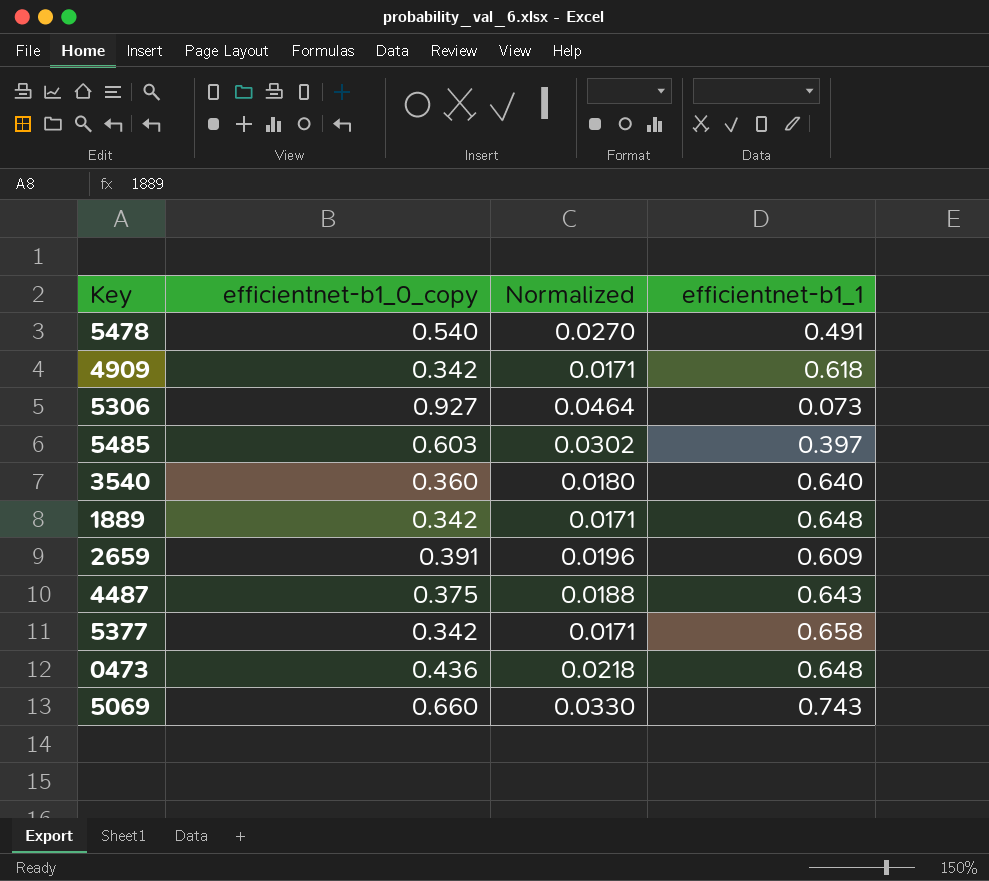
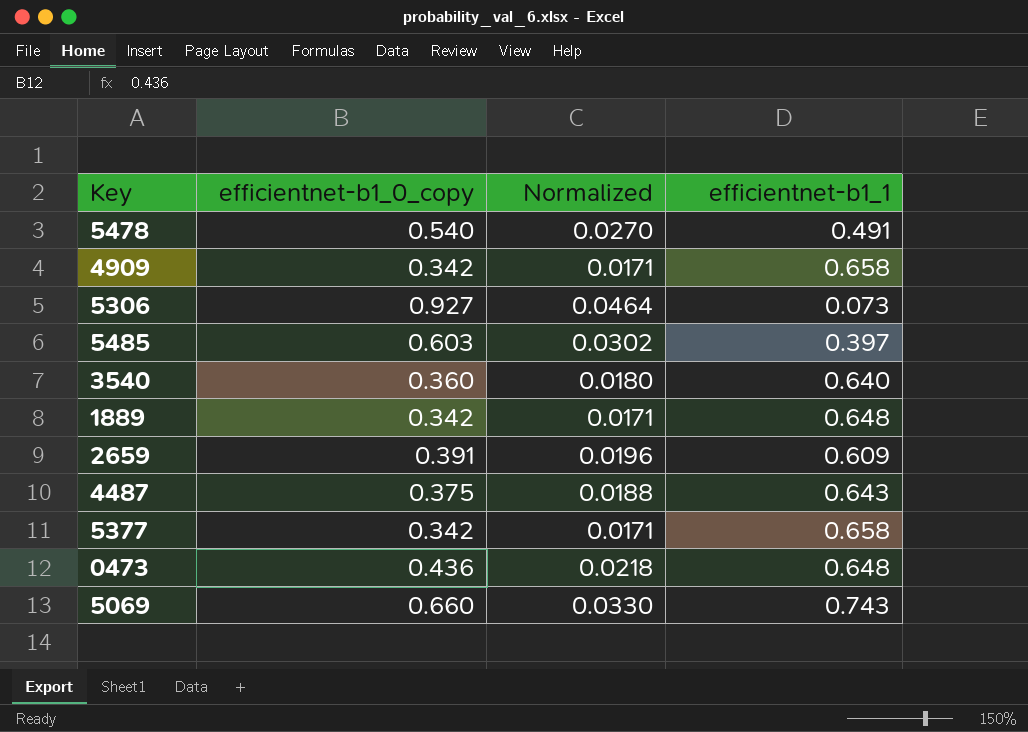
4909 | efficientnet-b1_1: 0.618 -> 0.658

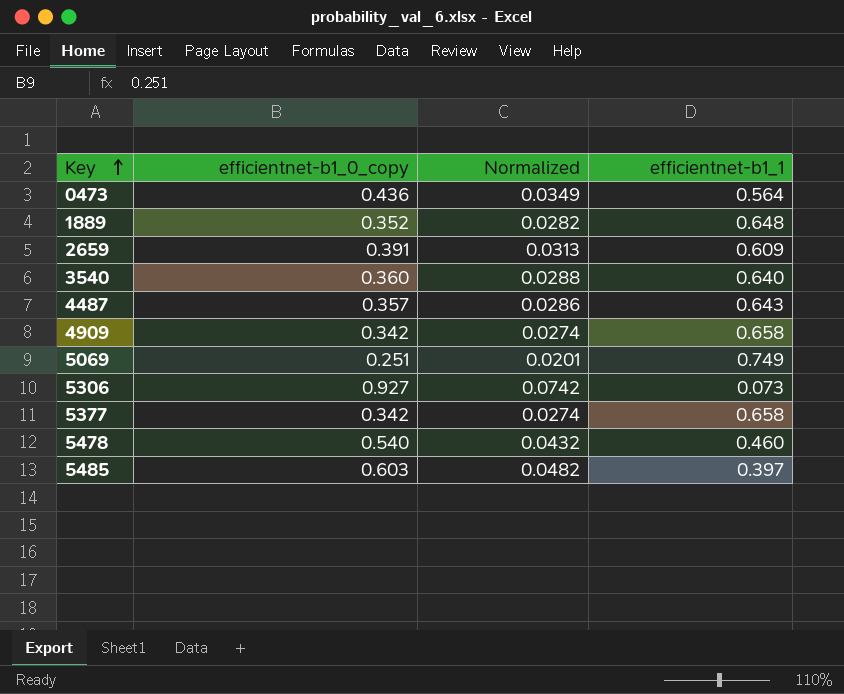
row order: none -> Key ascending
column Normalized | formula: [efficientnet-b1_0_copy] * 0.05 -> [efficientnet-b1_0_copy] * 0.08
0473 | efficientnet-b1_1: 0.648 -> 0.564
1889 | efficientnet-b1_0_copy: 0.342 -> 0.352
4487 | efficientnet-b1_0_copy: 0.375 -> 0.357
5069 | efficientnet-b1_0_copy: 0.660 -> 0.251
5069 | efficientnet-b1_1: 0.743 -> 0.749
5478 | efficientnet-b1_1: 0.491 -> 0.460

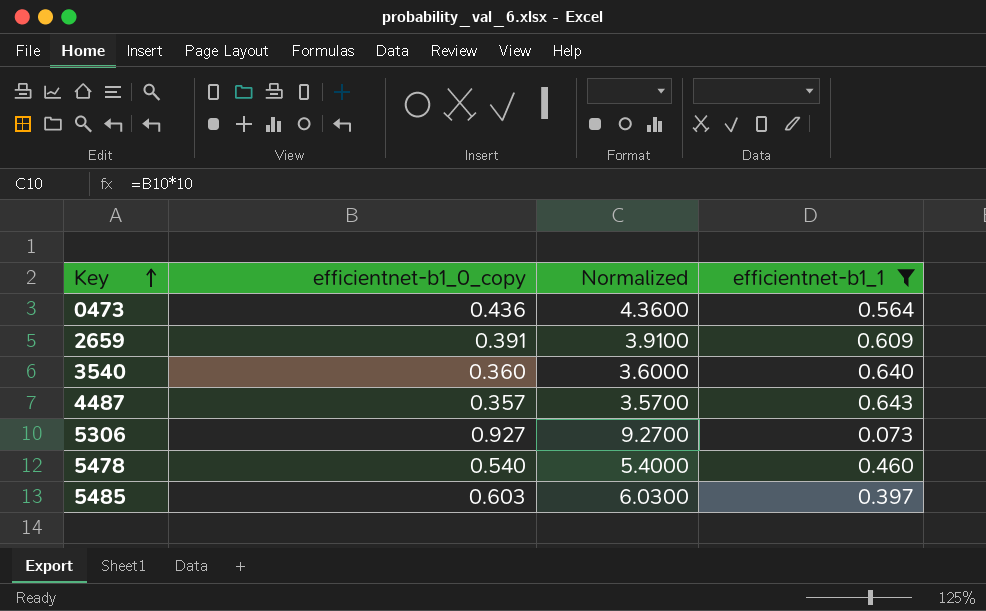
filter: none -> efficientnet-b1_1 <= 0.643
column Normalized | formula: [efficientnet-b1_0_copy] * 0.08 -> [efficientnet-b1_0_copy] * 10

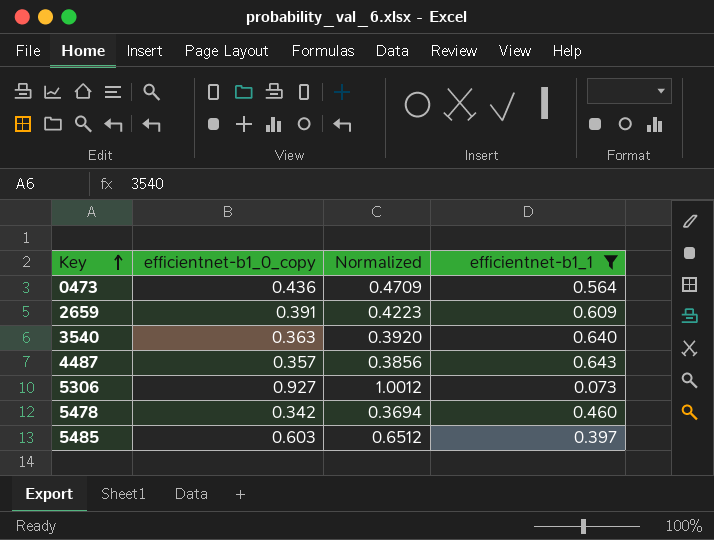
column Normalized | formula: [efficientnet-b1_0_copy] * 10 -> [efficientnet-b1_0_copy] * 1.08
3540 | efficientnet-b1_0_copy: 0.360 -> 0.363
5478 | efficientnet-b1_0_copy: 0.540 -> 0.342

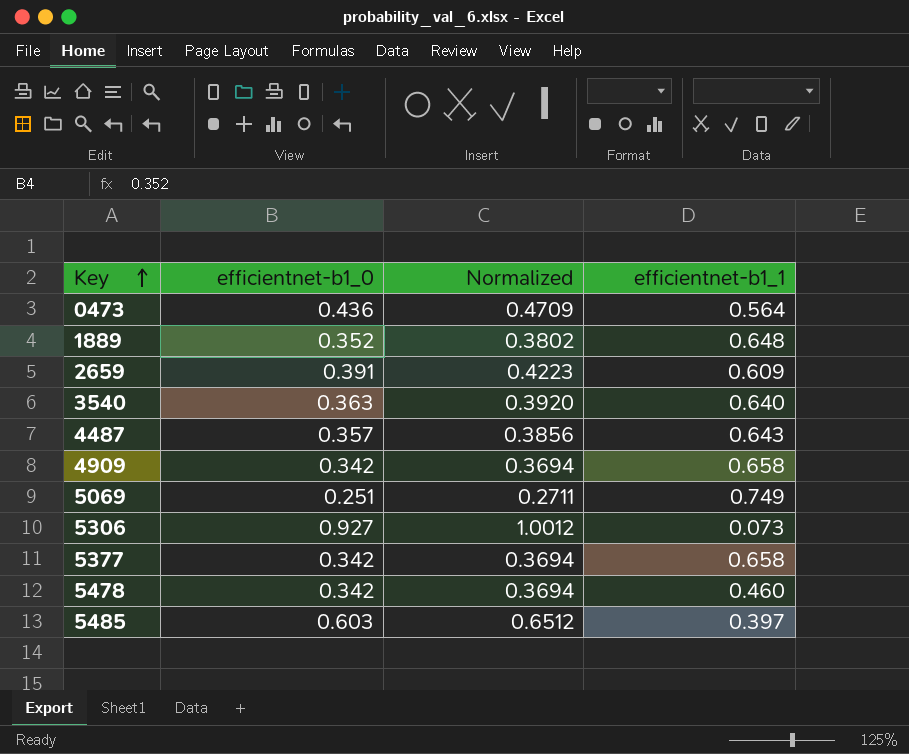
filter: efficientnet-b1_1 <= 0.643 -> none
column name: efficientnet-b1_0_copy -> efficientnet-b1_0

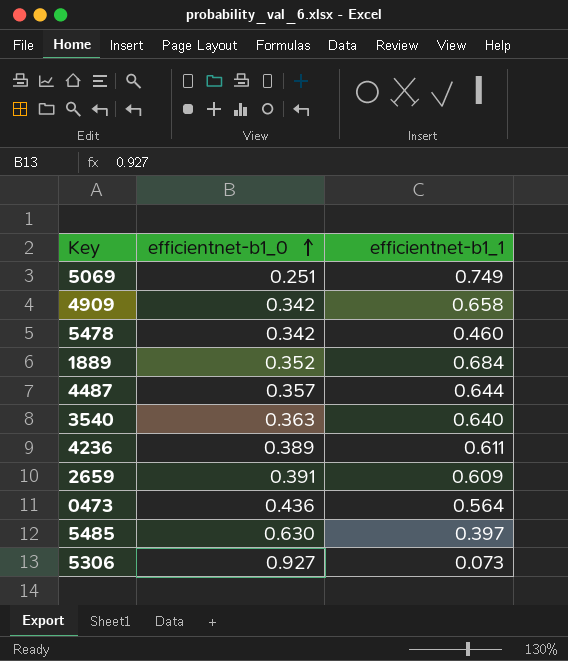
row order: Key ascending -> efficientnet-b1_0 ascending
column Normalized | formula: [efficientnet-b1_0] * 1.08 -> none
row 5377: 0.342 | 0.3694 | 0.658 -> none
1889 | efficientnet-b1_1: 0.648 -> 0.684
4487 | efficientnet-b1_1: 0.643 -> 0.644
row 4236: none -> 0.389 | 0.611
5485 | efficientnet-b1_0: 0.603 -> 0.630

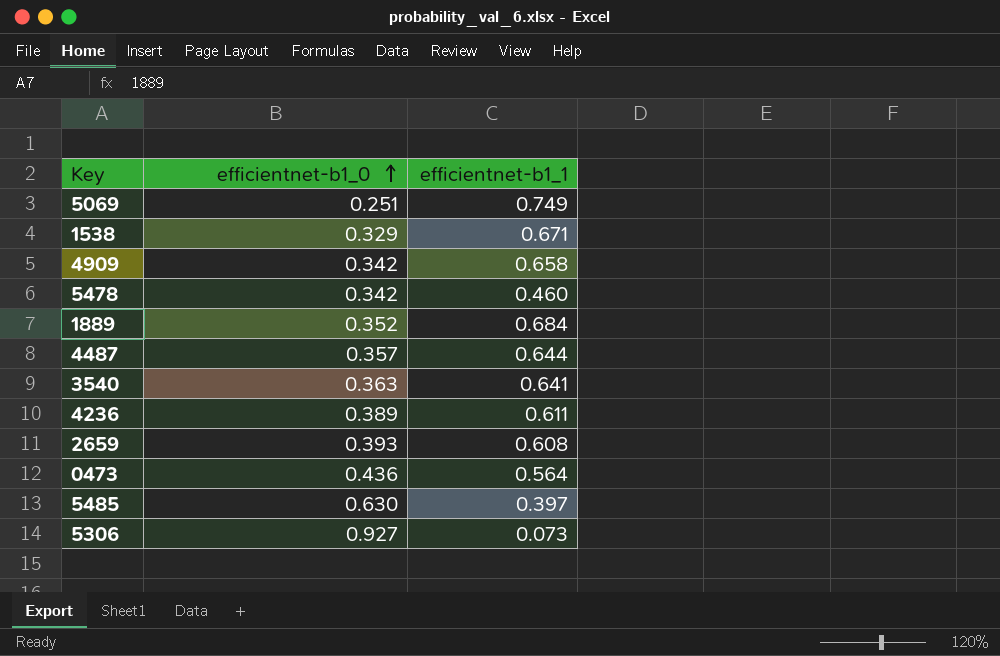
row 1538: none -> 0.329 | 0.671
3540 | efficientnet-b1_1: 0.640 -> 0.641
2659 | efficientnet-b1_0: 0.391 -> 0.393
2659 | efficientnet-b1_1: 0.609 -> 0.608

